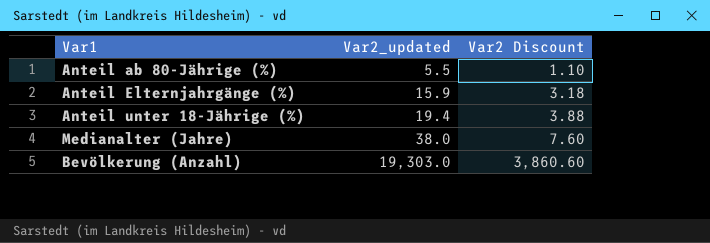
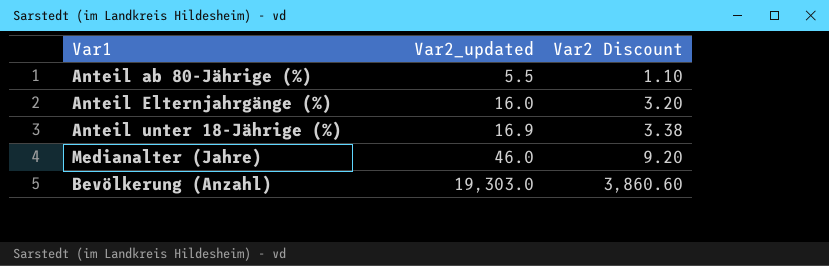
Anteil Elternjahrgänge (%) | Var2_updated: 15.9 -> 16.0
Anteil Elternjahrgänge (%) | Var2 Discount: 3.18 -> 3.20
Anteil unter 18-Jährige (%) | Var2_updated: 19.4 -> 16.9
Anteil unter 18-Jährige (%) | Var2 Discount: 3.88 -> 3.38
Medianalter (Jahre) | Var2_updated: 38.0 -> 46.0
Medianalter (Jahre) | Var2 Discount: 7.60 -> 9.20

